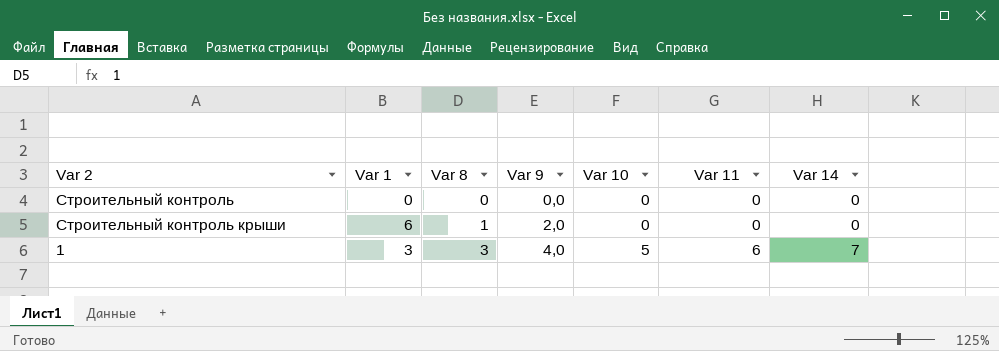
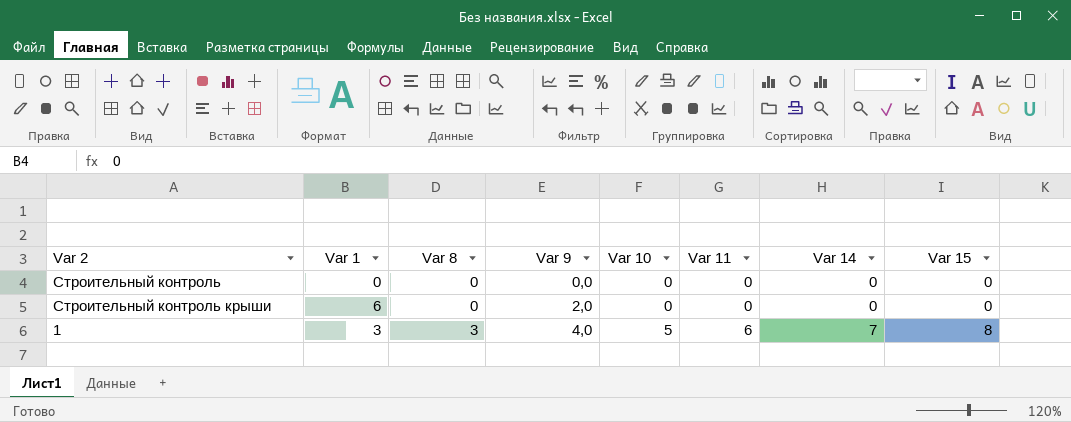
column Var 15 | position: none -> 8
Строительный контроль крыши | Var 8: 1 -> 0

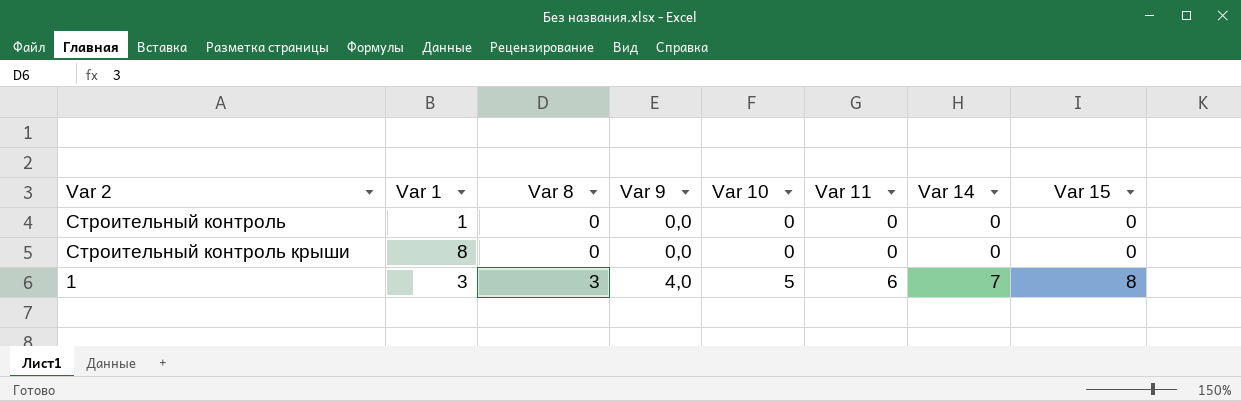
Строительный контроль | Var 1: 0 -> 1
Строительный контроль крыши | Var 1: 6 -> 8
Строительный контроль крыши | Var 9: 2,0 -> 0,0

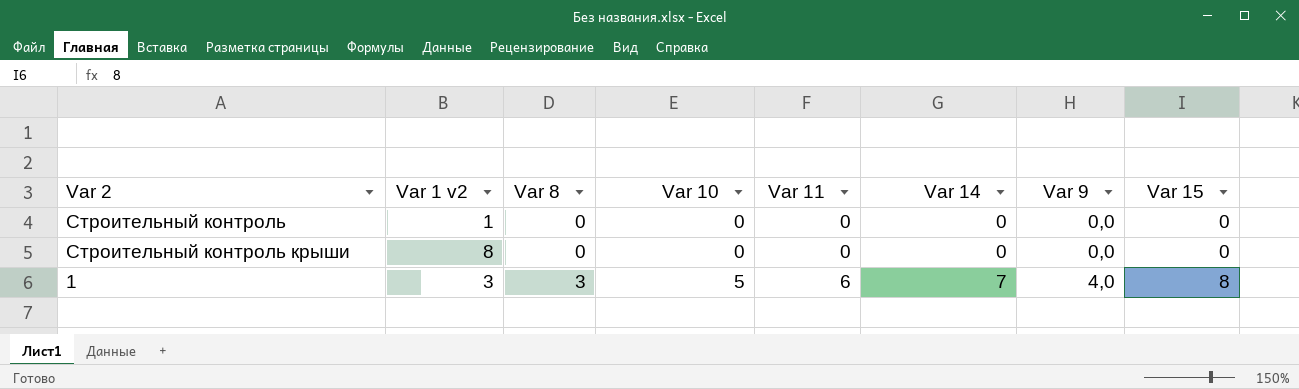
column name: Var 1 -> Var 1 v2
column Var 9 | position: 4 -> 7

